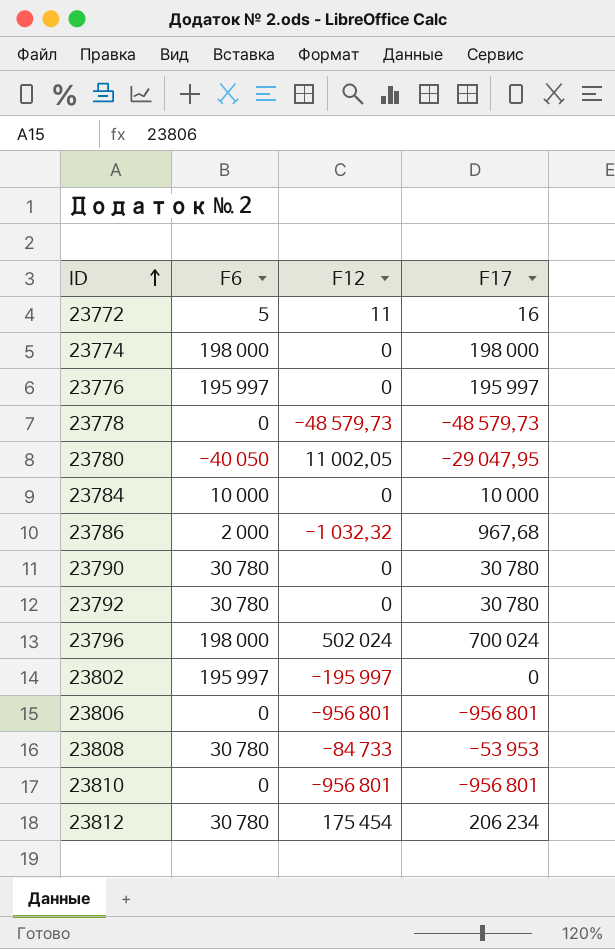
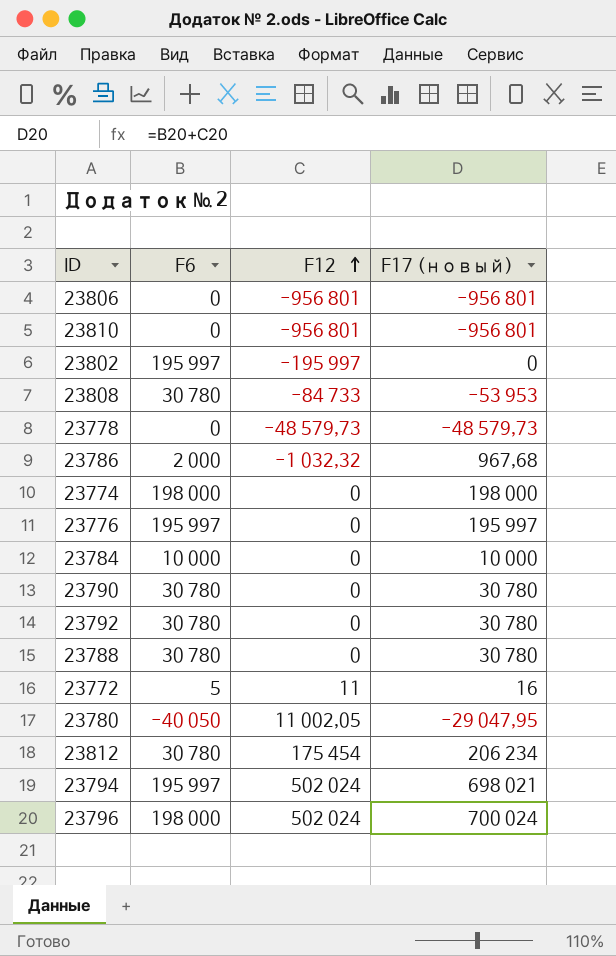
row order: ID ascending -> F12 ascending
column name: F17 -> F17 (новый)
row 23788: none -> 30 780 | 0 | 30 780
row 23794: none -> 195 997 | 502 024 | 698 021

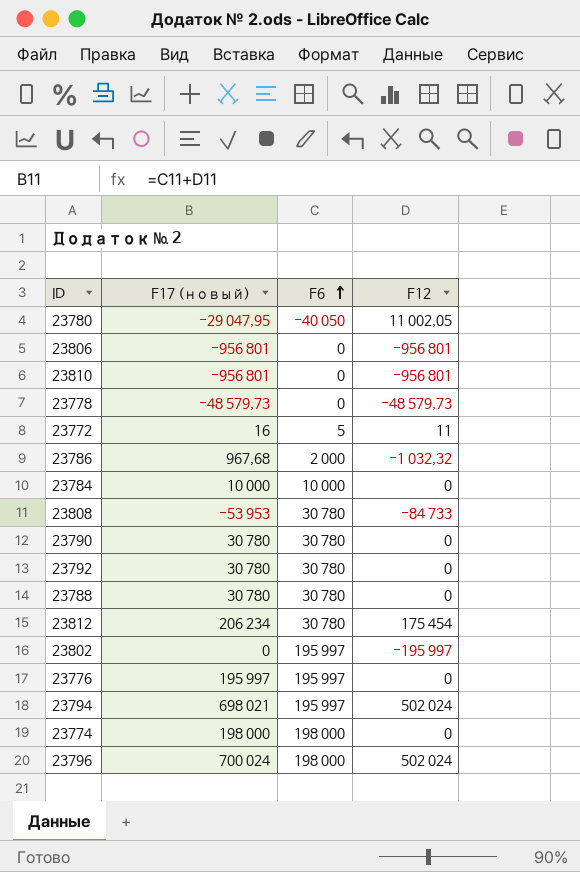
row order: F12 ascending -> F6 ascending
column F17 (новый) | position: 4 -> 2

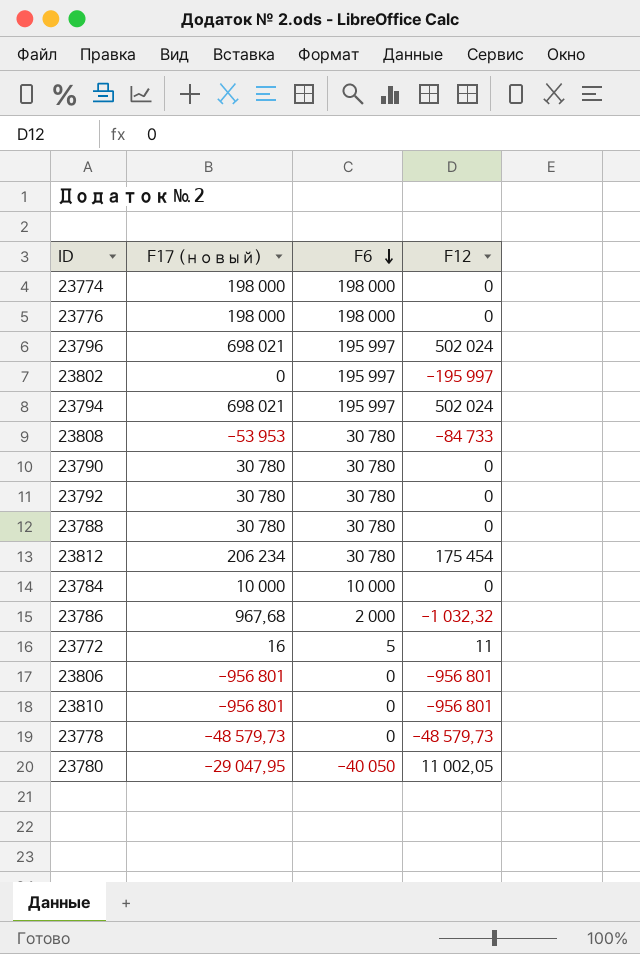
row order: F6 ascending -> F6 descending
23776 | F17 (новый): 195 997 -> 198 000
23776 | F6: 195 997 -> 198 000
23796 | F17 (новый): 700 024 -> 698 021
23796 | F6: 198 000 -> 195 997

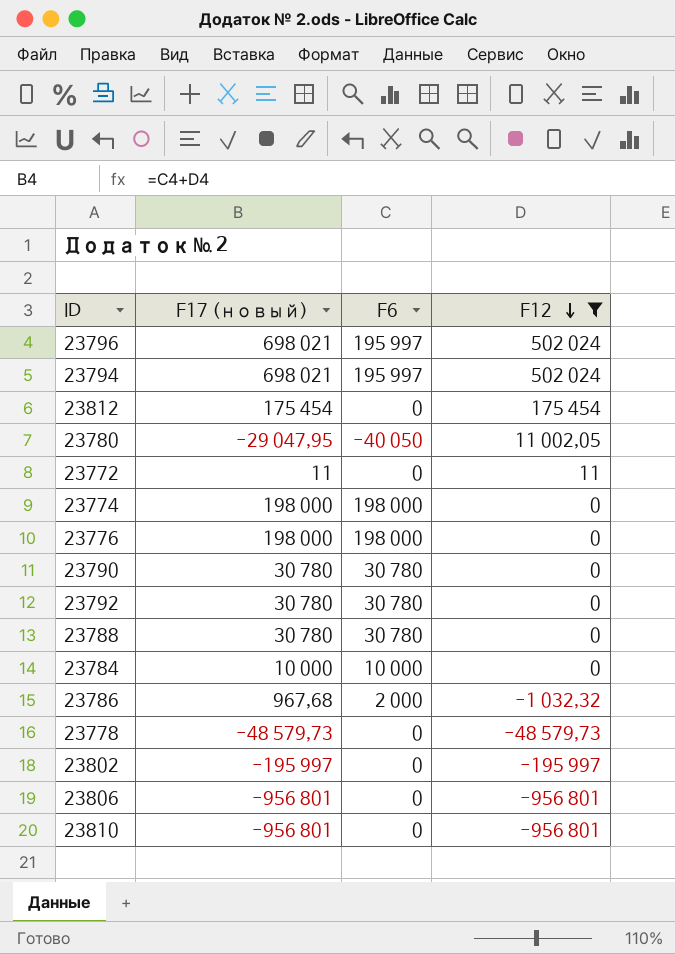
filter: none -> F12 != -84 733
row order: F6 descending -> F12 descending
23812 | F17 (новый): 206 234 -> 175 454
23812 | F6: 30 780 -> 0
23772 | F17 (новый): 16 -> 11
23772 | F6: 5 -> 0
23802 | F17 (новый): 0 -> -195 997
23802 | F6: 195 997 -> 0

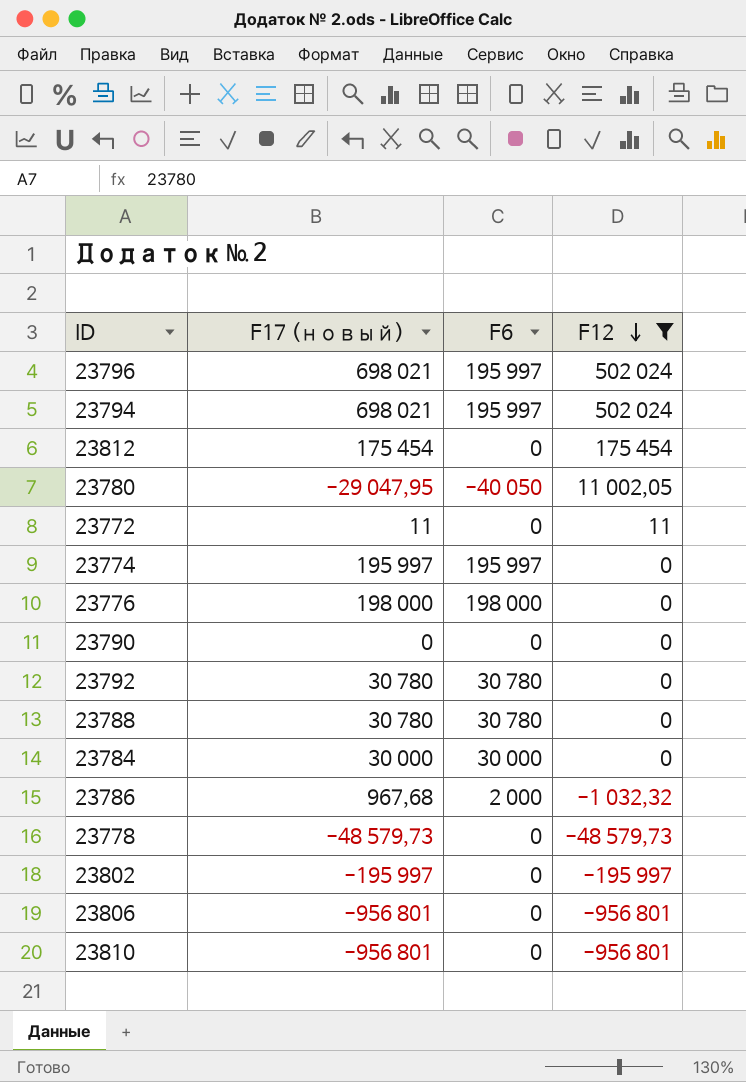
23774 | F17 (новый): 198 000 -> 195 997
23774 | F6: 198 000 -> 195 997
23790 | F17 (новый): 30 780 -> 0
23790 | F6: 30 780 -> 0
23784 | F17 (новый): 10 000 -> 30 000
23784 | F6: 10 000 -> 30 000

